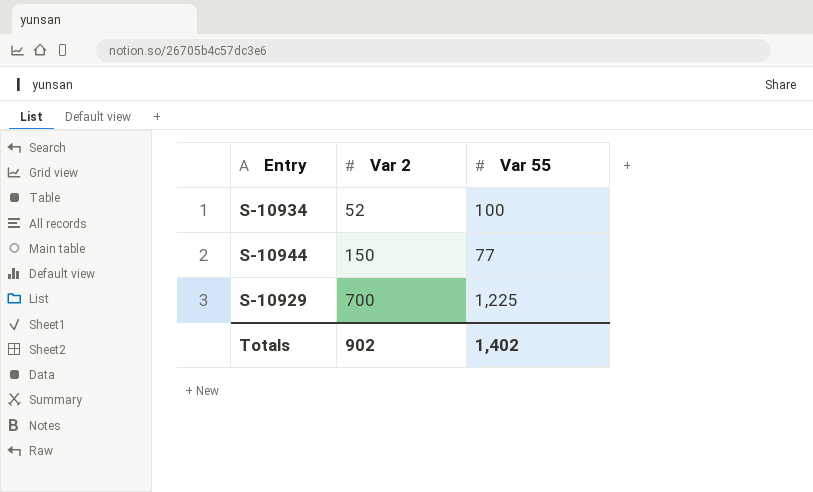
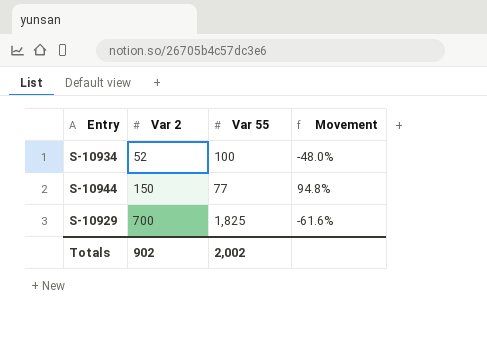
column Movement | formula: none -> ([Var 2] - [Var 55]) / [Var 55]
S-10929 | Var 55: 1,225 -> 1,825
Totals | Var 55: 1,402 -> 2,002

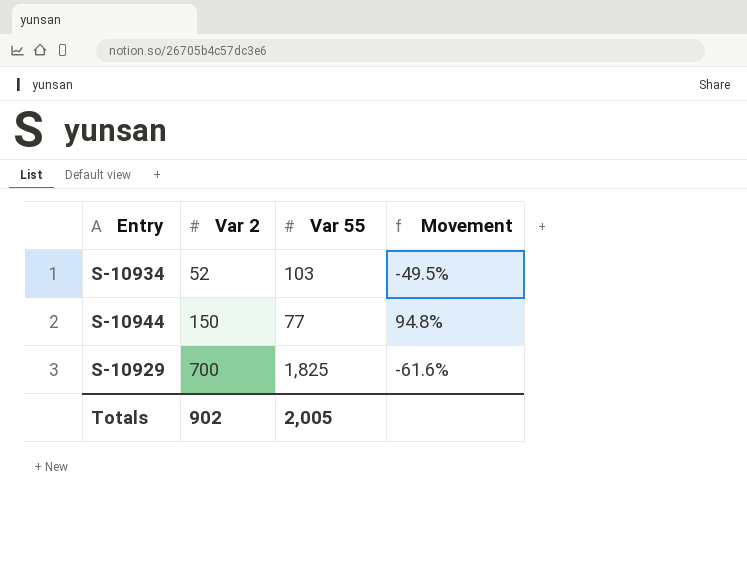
S-10934 | Var 55: 100 -> 103
S-10934 | Movement: -48.0% -> -49.5%
Totals | Var 55: 2,002 -> 2,005

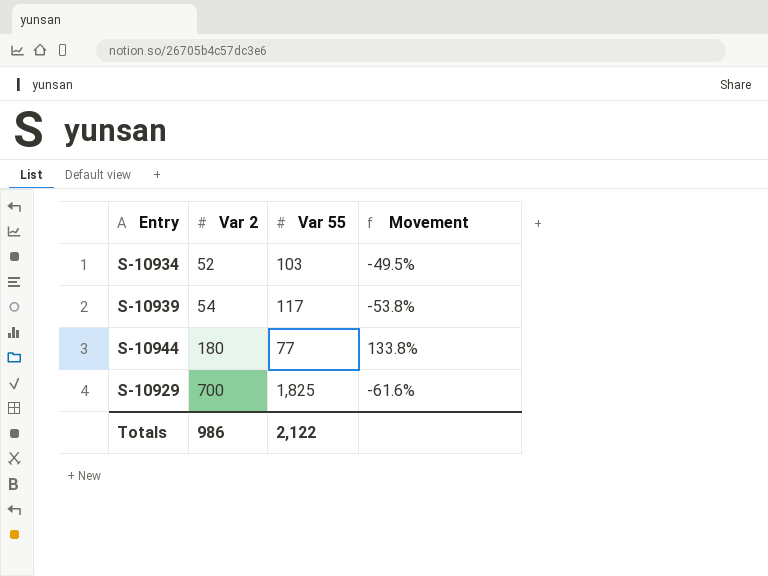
row S-10939: none -> 54 | 117 | -53.8%
S-10944 | Var 2: 150 -> 180
S-10944 | Movement: 94.8% -> 133.8%
Totals | Var 2: 902 -> 986
Totals | Var 55: 2,005 -> 2,122

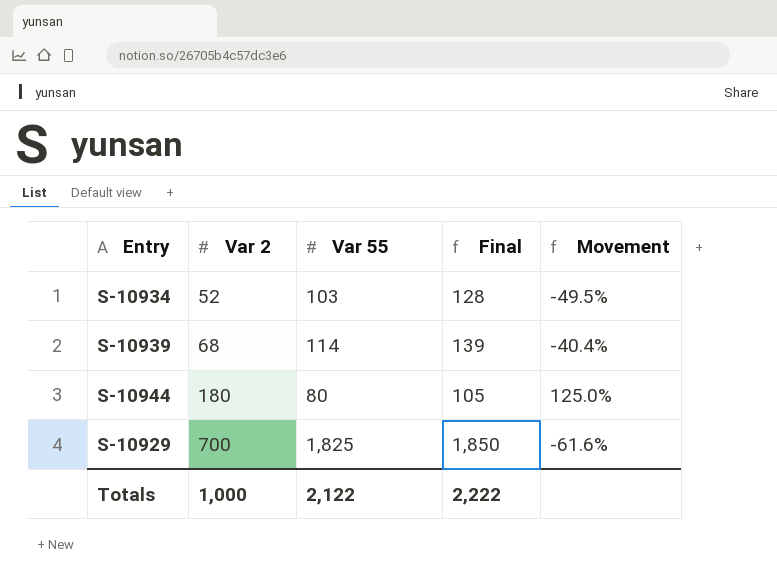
column Final | formula: none -> [Var 55] + 25
S-10939 | Var 2: 54 -> 68
S-10939 | Var 55: 117 -> 114
S-10939 | Movement: -53.8% -> -40.4%
S-10944 | Var 55: 77 -> 80
S-10944 | Movement: 133.8% -> 125.0%
Totals | Var 2: 986 -> 1,000

